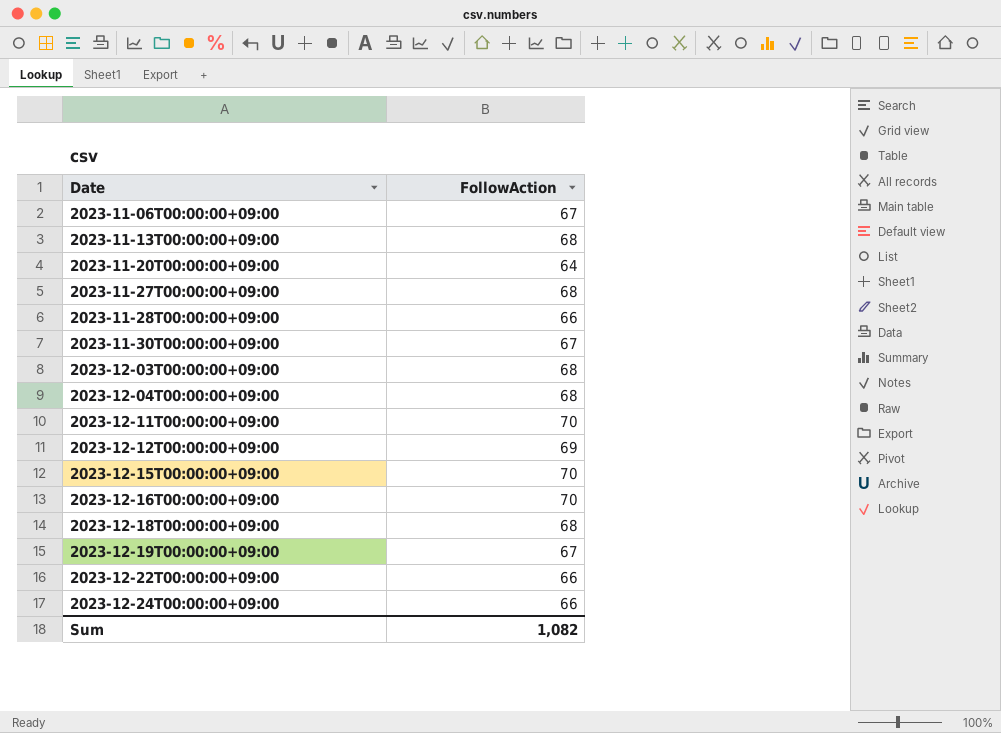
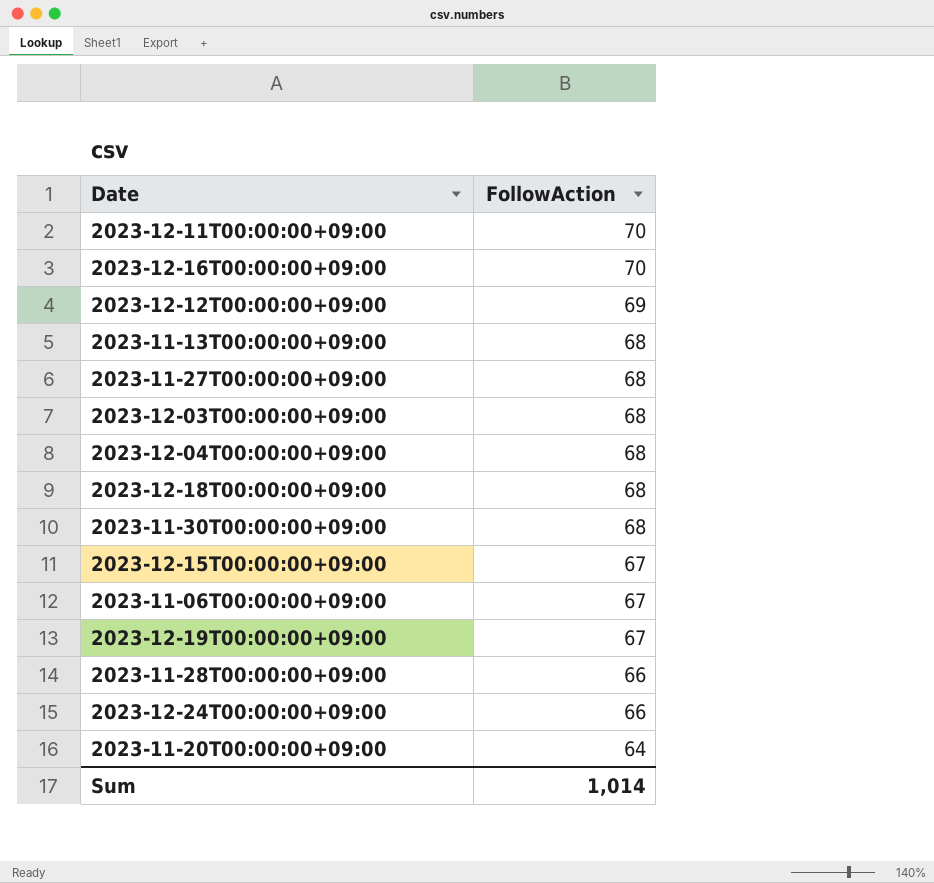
row order: Date ascending -> FollowAction descending
row 2023-12-22T00:00:00+09:00: 66 -> none
2023-11-30T00:00:00+09:00 | FollowAction: 67 -> 68
2023-12-15T00:00:00+09:00 | FollowAction: 70 -> 67
Sum | FollowAction: 1,082 -> 1,014

